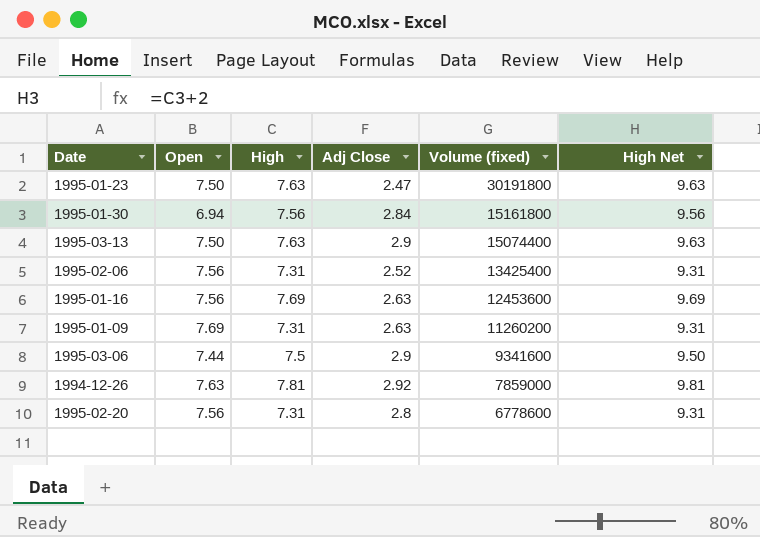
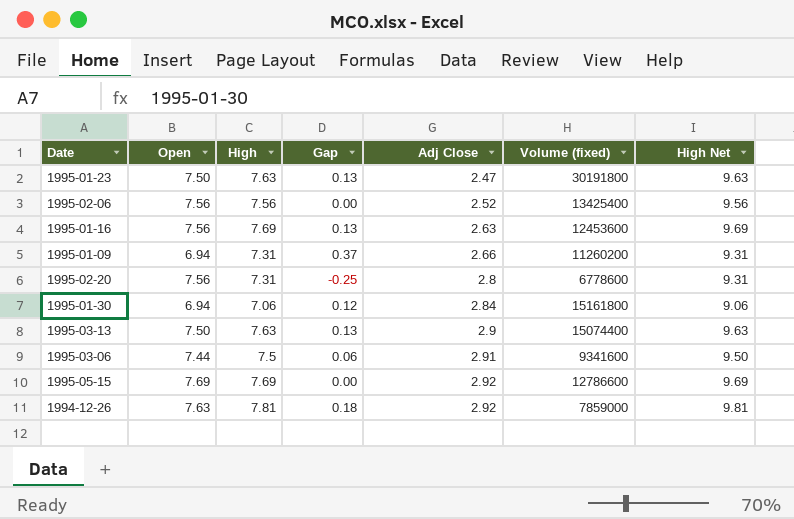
row order: Volume (fixed) descending -> Adj Close ascending
column Gap | formula: none -> [High] - [Open]
1995-02-06 | High: 7.31 -> 7.56
1995-02-06 | High Net: 9.31 -> 9.56
1995-01-09 | Open: 7.69 -> 6.94
1995-01-09 | Adj Close: 2.63 -> 2.66
1995-01-30 | High: 7.56 -> 7.06
1995-01-30 | High Net: 9.56 -> 9.06
1995-03-06 | Adj Close: 2.9 -> 2.91
row 1995-05-15: none -> 7.69 | 7.69 | 0.00 | 2.92 | 12786600 | 9.69

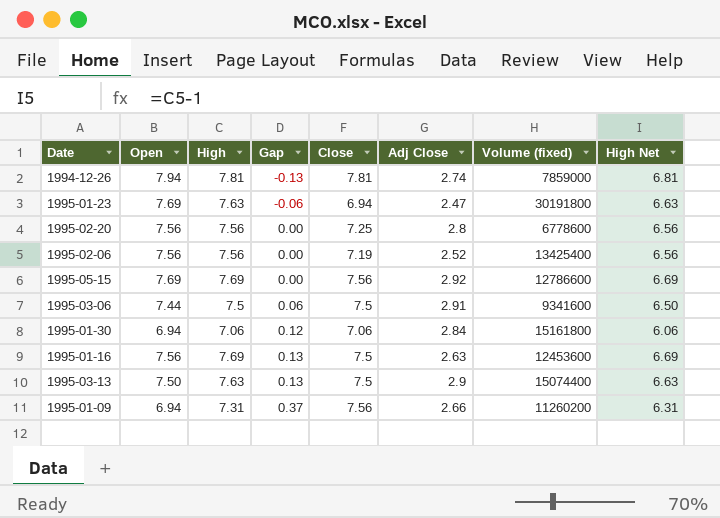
row order: Adj Close ascending -> Gap ascending
column Close | position: none -> 5
column High Net | formula: [High] + 2 -> [High] - 1
1994-12-26 | Open: 7.63 -> 7.94
1994-12-26 | Gap: 0.18 -> -0.13
1994-12-26 | Adj Close: 2.92 -> 2.74
1995-01-23 | Open: 7.50 -> 7.69
1995-01-23 | Gap: 0.13 -> -0.06
1995-02-20 | High: 7.31 -> 7.56
1995-02-20 | Gap: -0.25 -> 0.00

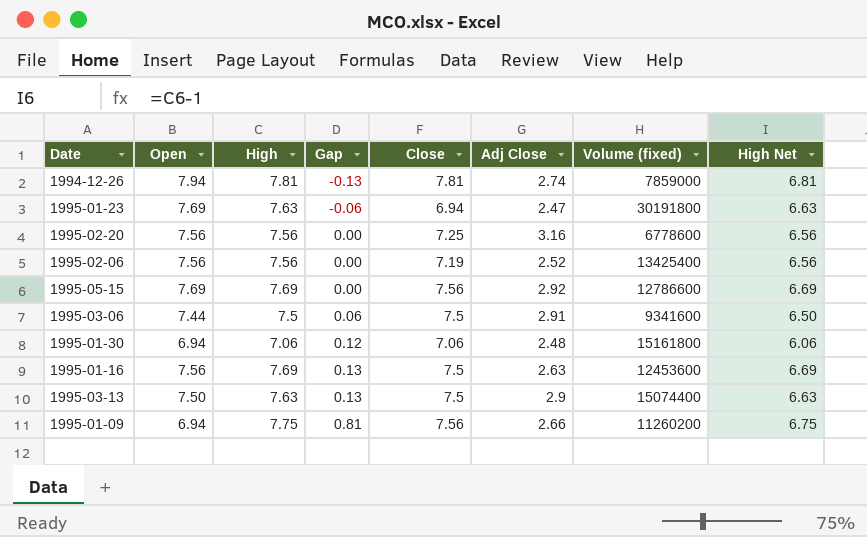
1995-02-20 | Adj Close: 2.8 -> 3.16
1995-01-30 | Adj Close: 2.84 -> 2.48
1995-01-09 | High: 7.31 -> 7.75
1995-01-09 | Gap: 0.37 -> 0.81
1995-01-09 | High Net: 6.31 -> 6.75

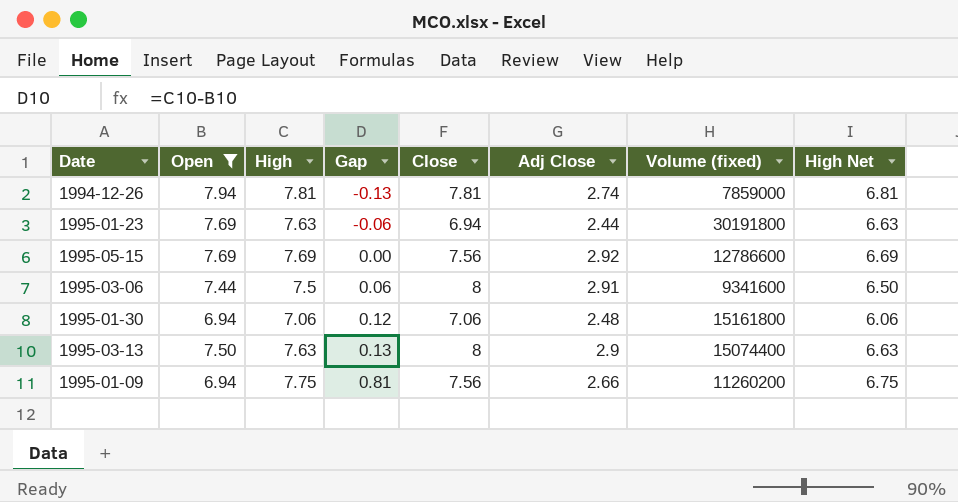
filter: none -> Open != 7.56
1995-01-23 | Adj Close: 2.47 -> 2.44
1995-03-06 | Close: 7.5 -> 8
1995-03-13 | Close: 7.5 -> 8

